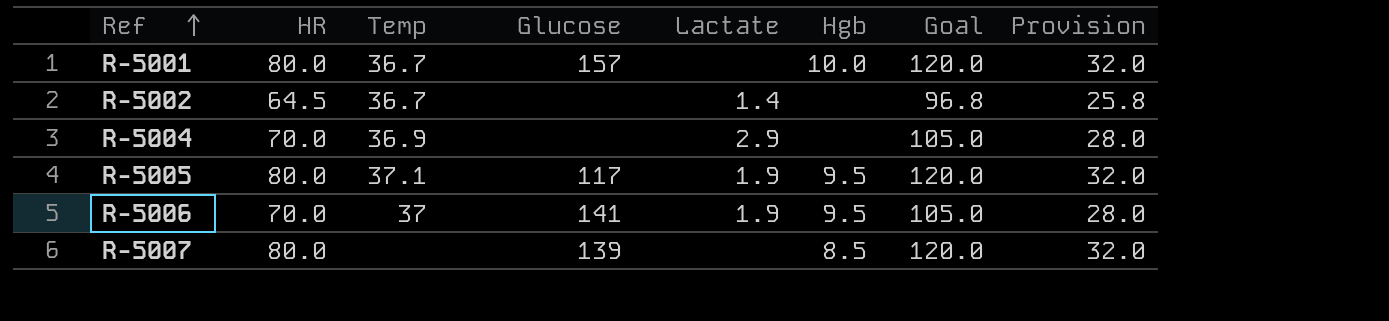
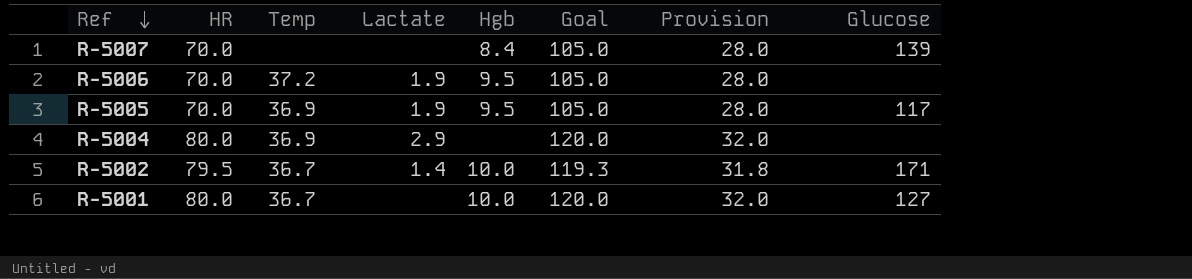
row order: Ref ascending -> Ref descending
column Glucose | position: 4 -> 8
R-5007 | HR: 80.0 -> 70.0
R-5007 | Hgb: 8.5 -> 8.4
R-5007 | Goal: 120.0 -> 105.0
R-5007 | Provision: 32.0 -> 28.0
R-5006 | Temp: 37 -> 37.2
R-5006 | Glucose: 141 -> none
R-5005 | HR: 80.0 -> 70.0
R-5005 | Temp: 37.1 -> 36.9
R-5005 | Goal: 120.0 -> 105.0
R-5005 | Provision: 32.0 -> 28.0
R-5004 | HR: 70.0 -> 80.0
R-5004 | Goal: 105.0 -> 120.0
R-5004 | Provision: 28.0 -> 32.0
R-5002 | HR: 64.5 -> 79.5
R-5002 | Hgb: none -> 10.0
R-5002 | Goal: 96.8 -> 119.3
R-5002 | Provision: 25.8 -> 31.8
R-5002 | Glucose: none -> 171
R-5001 | Glucose: 157 -> 127

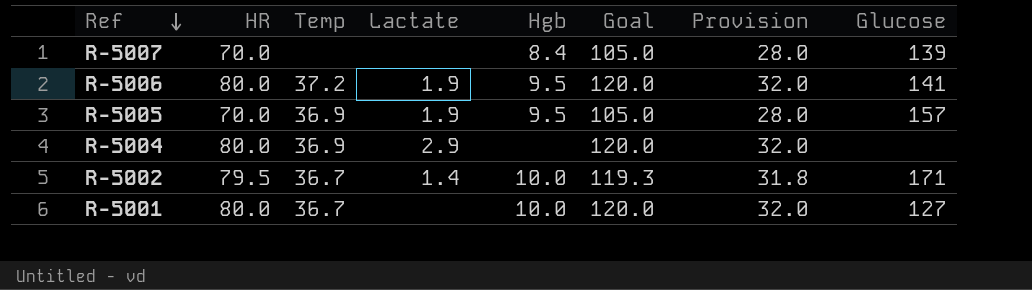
R-5006 | HR: 70.0 -> 80.0
R-5006 | Goal: 105.0 -> 120.0
R-5006 | Provision: 28.0 -> 32.0
R-5006 | Glucose: none -> 141
R-5005 | Glucose: 117 -> 157

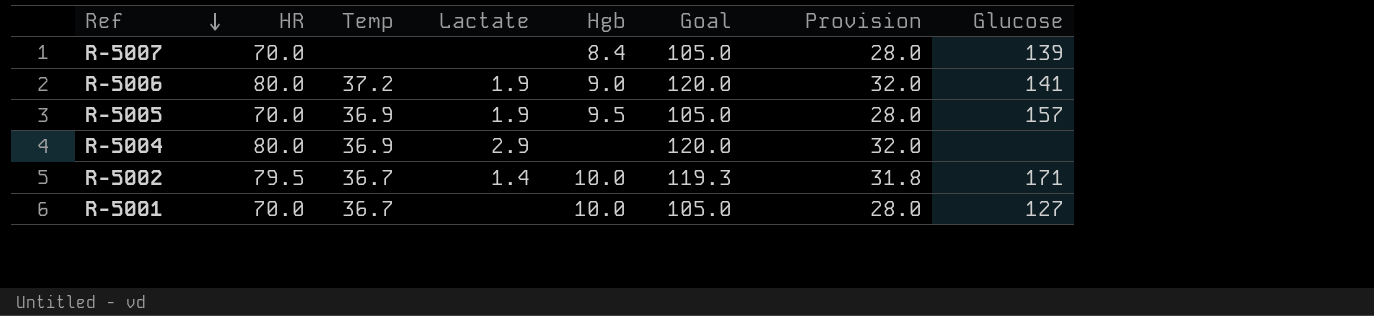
R-5006 | Hgb: 9.5 -> 9.0
R-5001 | HR: 80.0 -> 70.0
R-5001 | Goal: 120.0 -> 105.0
R-5001 | Provision: 32.0 -> 28.0

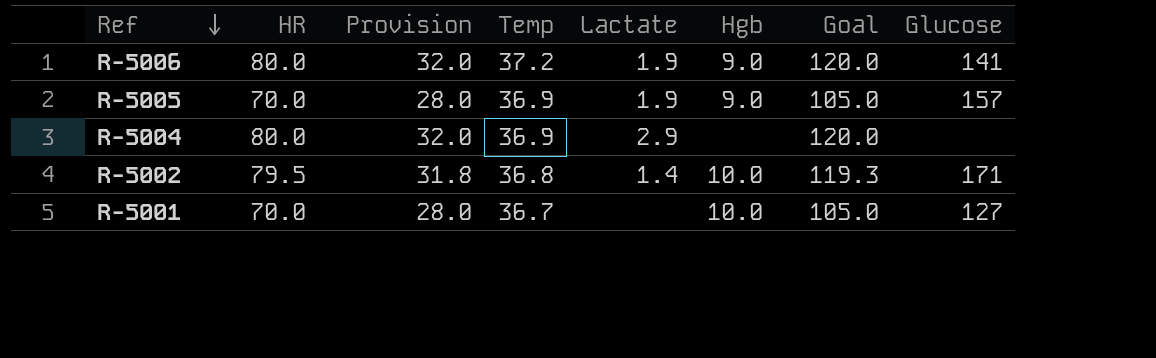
column Provision | position: 7 -> 3
row R-5007: 70.0 | none | none | 8.4 | 105.0 | 28.0 | 139 -> none
R-5005 | Hgb: 9.5 -> 9.0
R-5002 | Temp: 36.7 -> 36.8

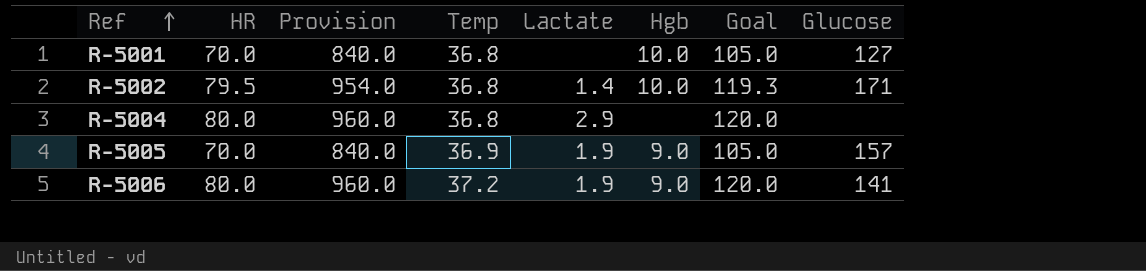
row order: Ref descending -> Ref ascending
column Provision | formula: [HR] * 0.4 -> [HR] * 12
R-5001 | Temp: 36.7 -> 36.8
R-5004 | Temp: 36.9 -> 36.8

